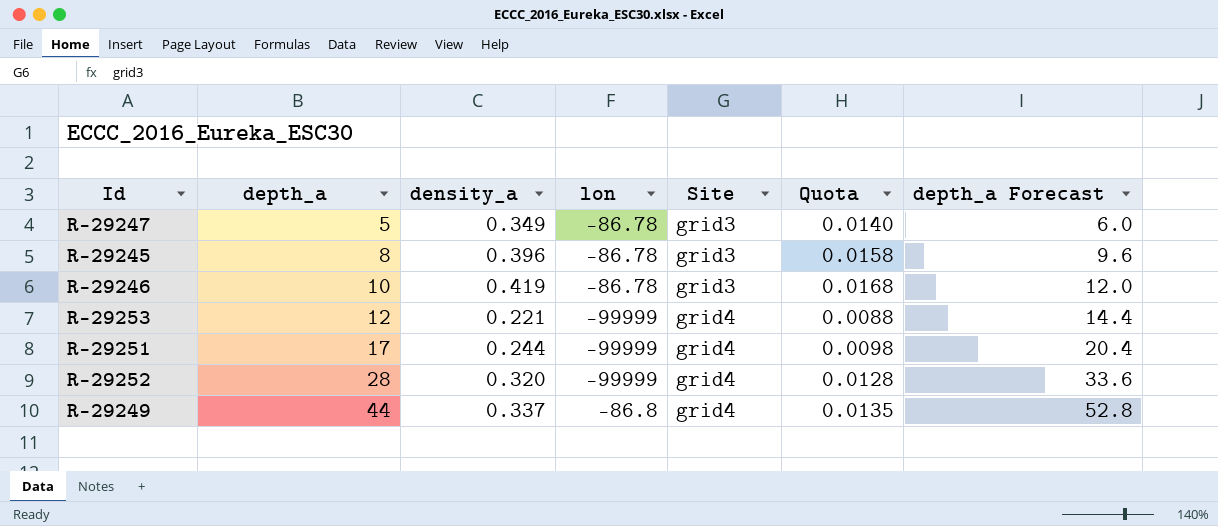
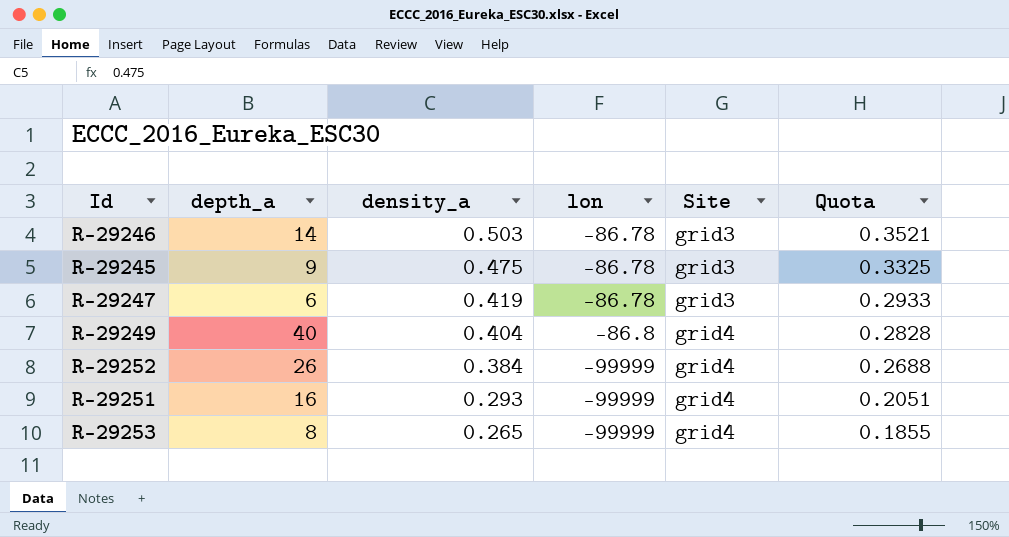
row order: depth_a ascending -> density_a descending
column depth_a Forecast | formula: [depth_a] * 1.2 -> none
column Quota | formula: [density_a] * 0.04 -> [density_a] * 0.7
R-29246 | depth_a: 10 -> 14
R-29246 | density_a: 0.419 -> 0.503
R-29245 | depth_a: 8 -> 9
R-29245 | density_a: 0.396 -> 0.475
R-29247 | depth_a: 5 -> 6
R-29247 | density_a: 0.349 -> 0.419
R-29249 | depth_a: 44 -> 40
R-29249 | density_a: 0.337 -> 0.404
R-29252 | depth_a: 28 -> 26
R-29252 | density_a: 0.320 -> 0.384
R-29251 | depth_a: 17 -> 16
R-29251 | density_a: 0.244 -> 0.293
R-29253 | depth_a: 12 -> 8
R-29253 | density_a: 0.221 -> 0.265

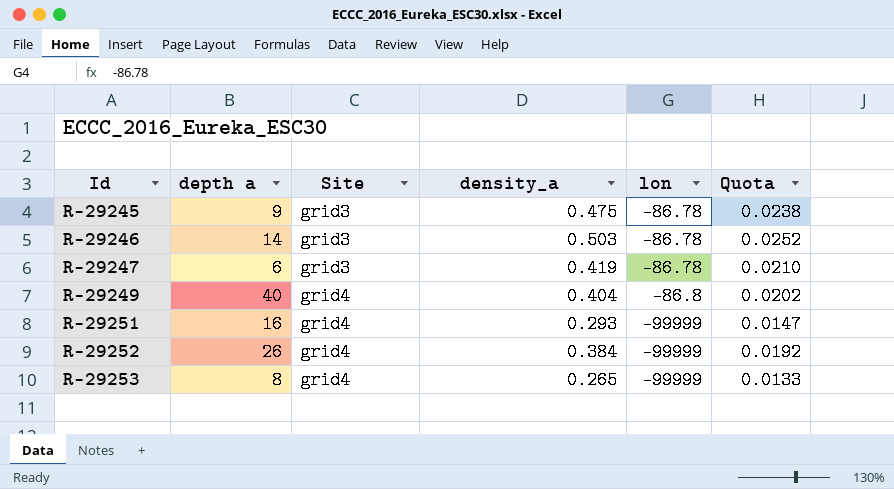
row order: density_a descending -> Id ascending
column name: depth_a -> depth a
column Site | position: 5 -> 3
column Quota | formula: [density_a] * 0.7 -> [density_a] * 0.05

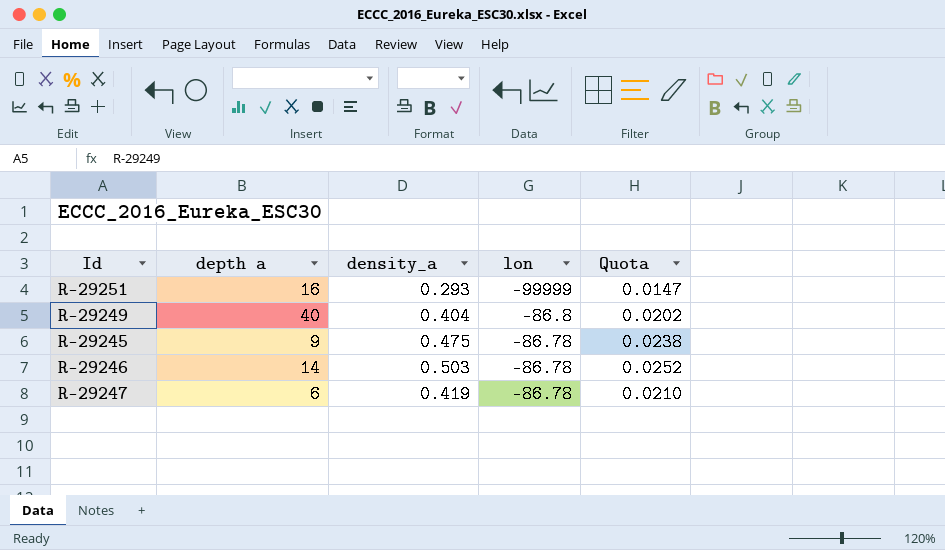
row order: Id ascending -> lon ascending
column Site | position: 3 -> none
row R-29252: 26 | grid4 | 0.384 | -99999 | 0.0192 -> none
row R-29253: 8 | grid4 | 0.265 | -99999 | 0.0133 -> none

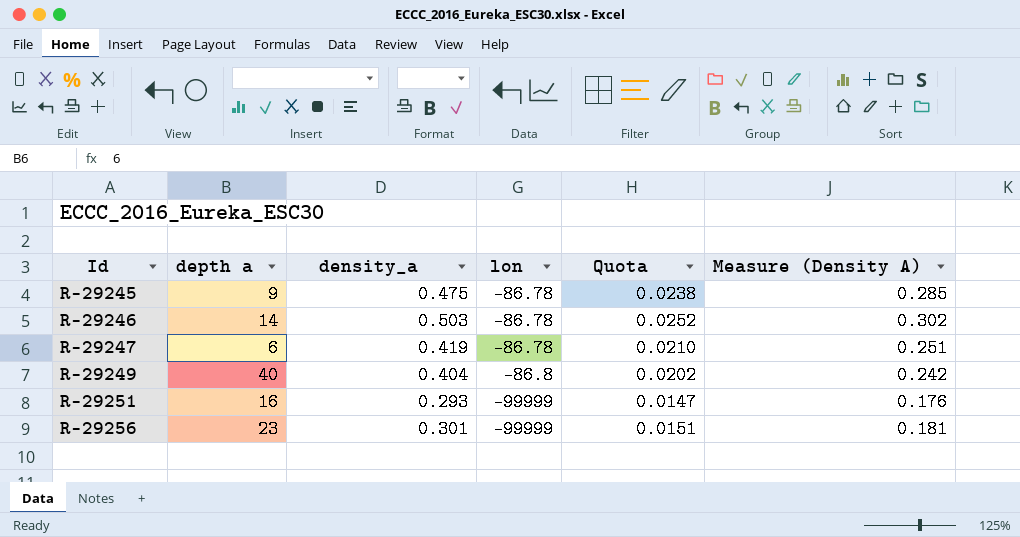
row order: lon ascending -> Id ascending
column Measure (Density A) | formula: none -> [density_a] * 0.6
row R-29256: none -> 23 | 0.301 | -99999 | 0.0151 | 0.181

